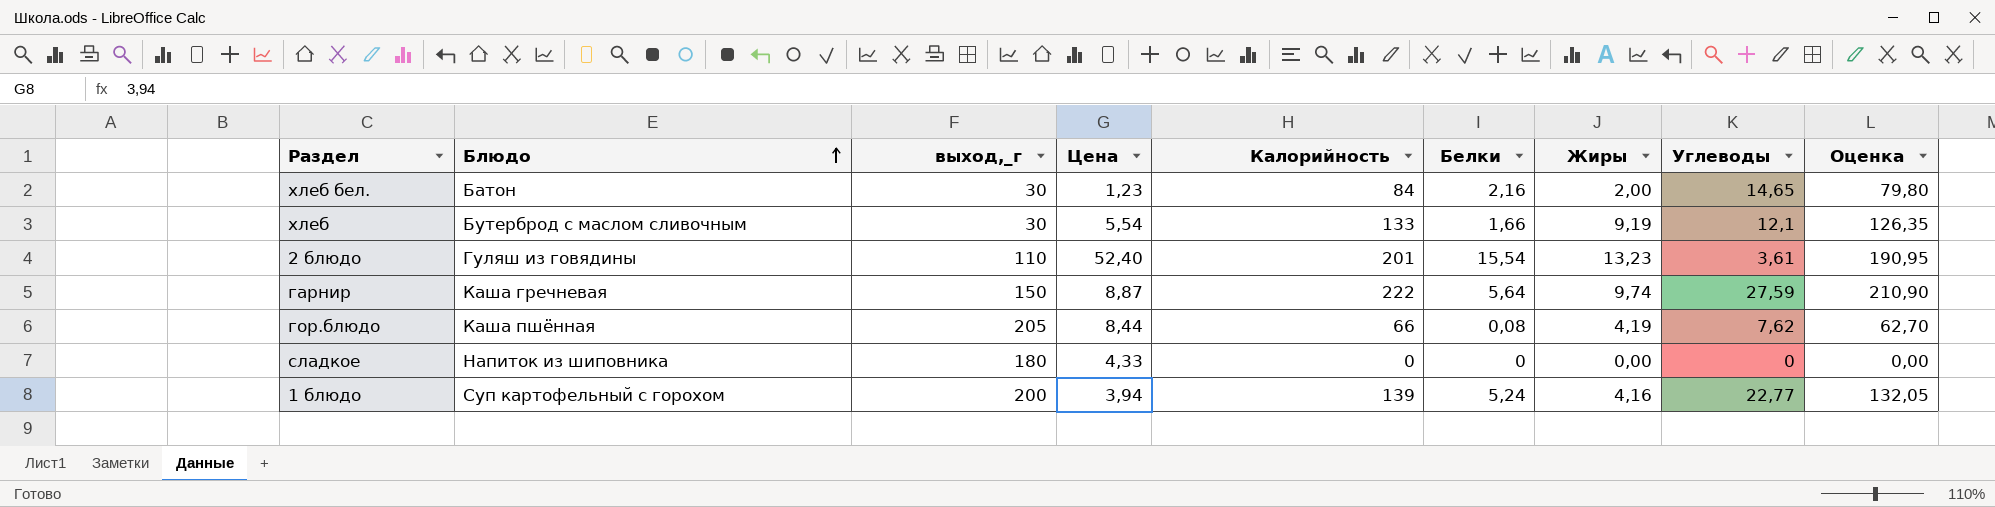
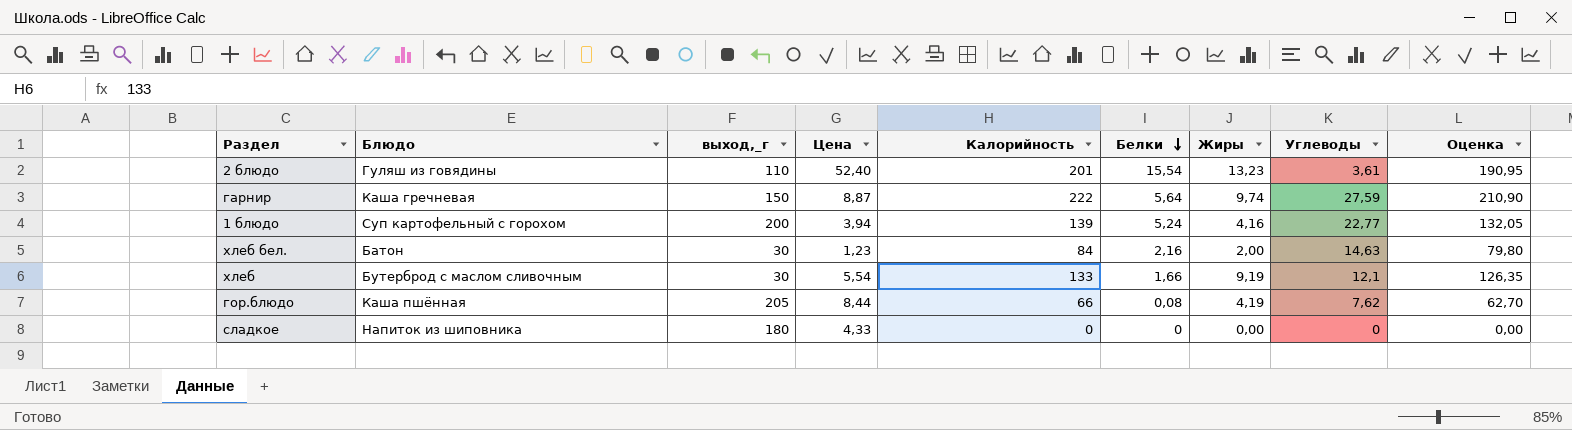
row order: Блюдо ascending -> Белки descending
хлеб бел. | Углеводы: 14,65 -> 14,63

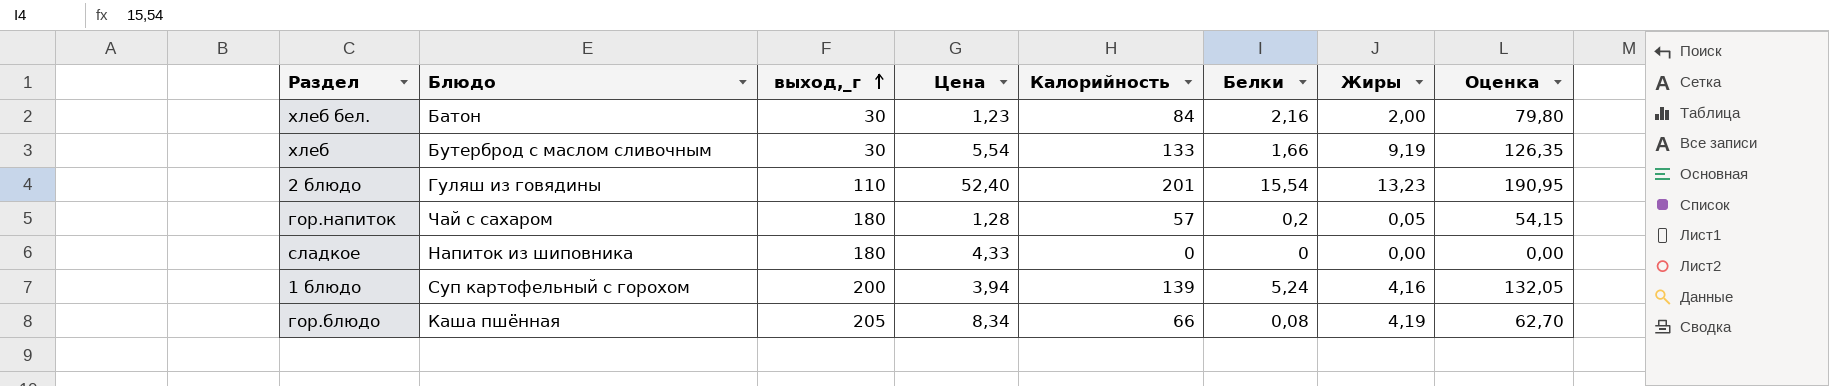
row order: Белки descending -> выход,_г ascending
column Углеводы | position: 8 -> none
row гарнир: Каша гречневая | 150 | 8,87 | 222 | 5,64 | 9,74 | 27,59 | 210,90 -> none
row гор.напиток: none -> Чай с сахаром | 180 | 1,28 | 57 | 0,2 | 0,05 | 54,15
гор.блюдо | Цена: 8,44 -> 8,34

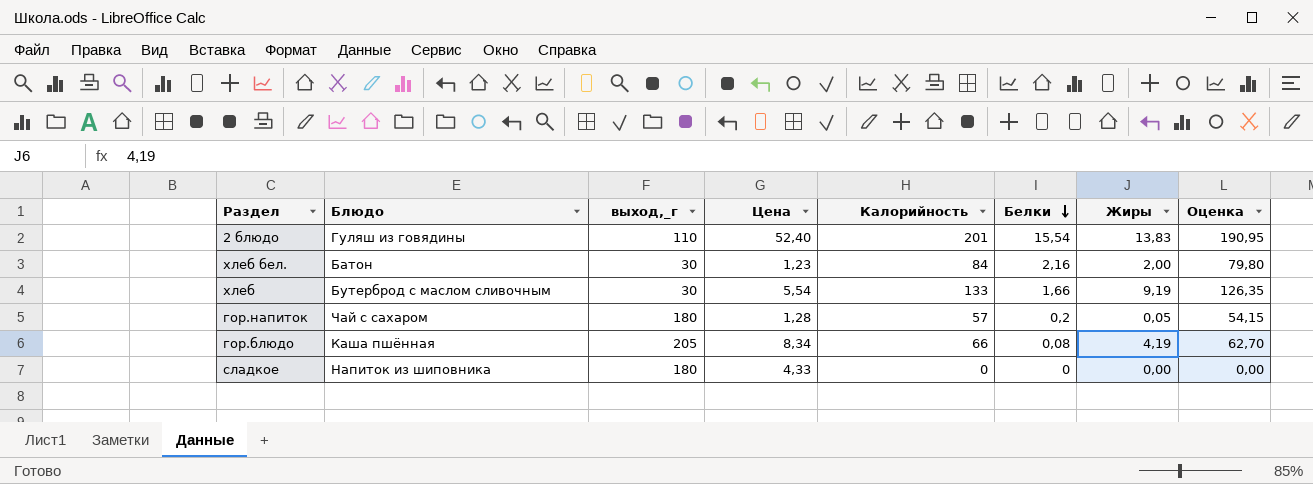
row order: выход,_г ascending -> Белки descending
row 1 блюдо: Суп картофельный с горохом | 200 | 3,94 | 139 | 5,24 | 4,16 | 132,05 -> none
2 блюдо | Жиры: 13,23 -> 13,83

